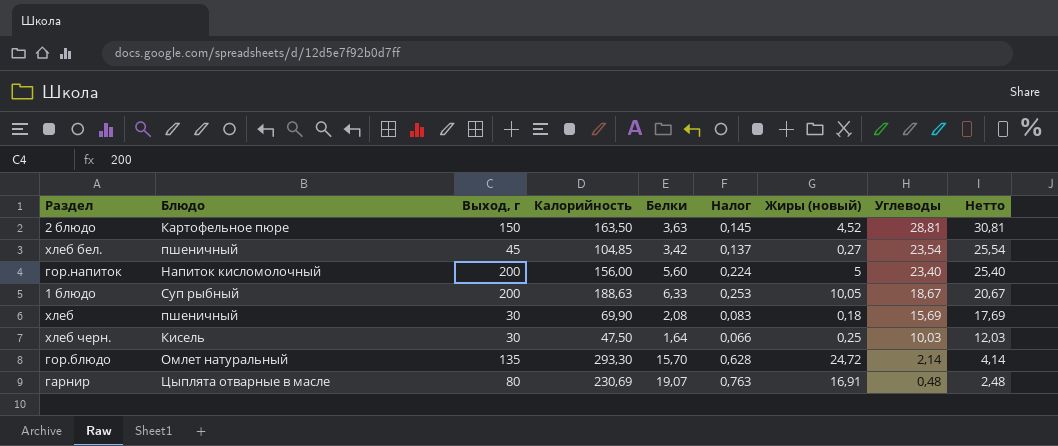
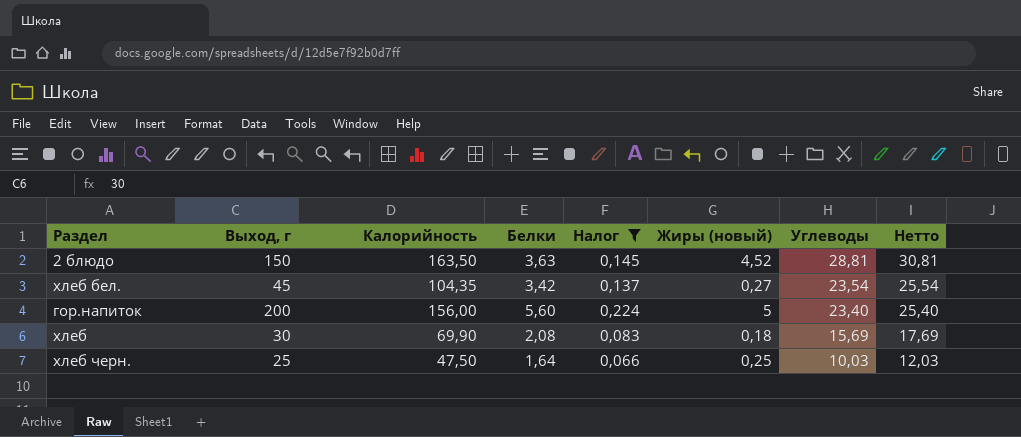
filter: none -> Налог <= 0,224
column Блюдо | position: 2 -> none
хлеб бел. | Калорийность: 104,85 -> 104,35
хлеб черн. | Выход, г: 30 -> 25

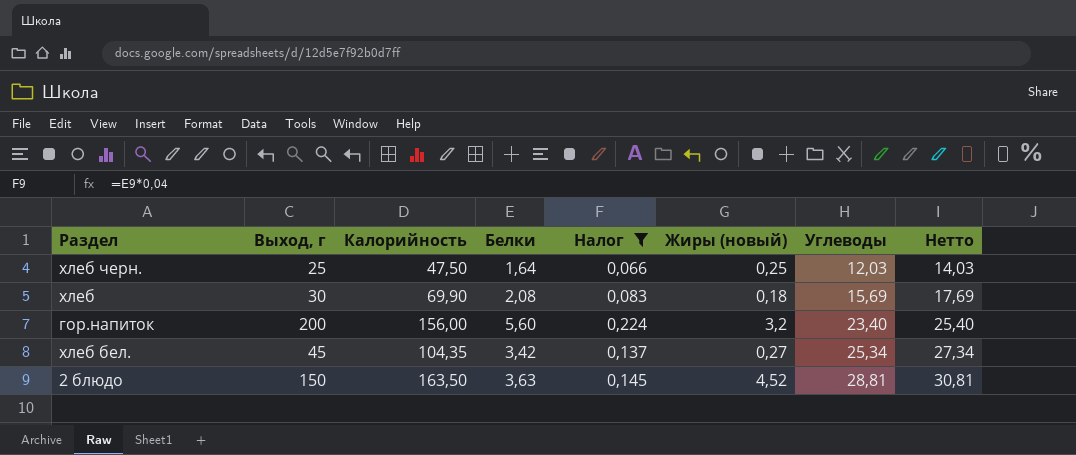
row order: Углеводы descending -> Углеводы ascending
хлеб черн. | Углеводы: 10,03 -> 12,03
хлеб черн. | Нетто: 12,03 -> 14,03
гор.напиток | Жиры (новый): 5 -> 3,2
хлеб бел. | Углеводы: 23,54 -> 25,34
хлеб бел. | Нетто: 25,54 -> 27,34

